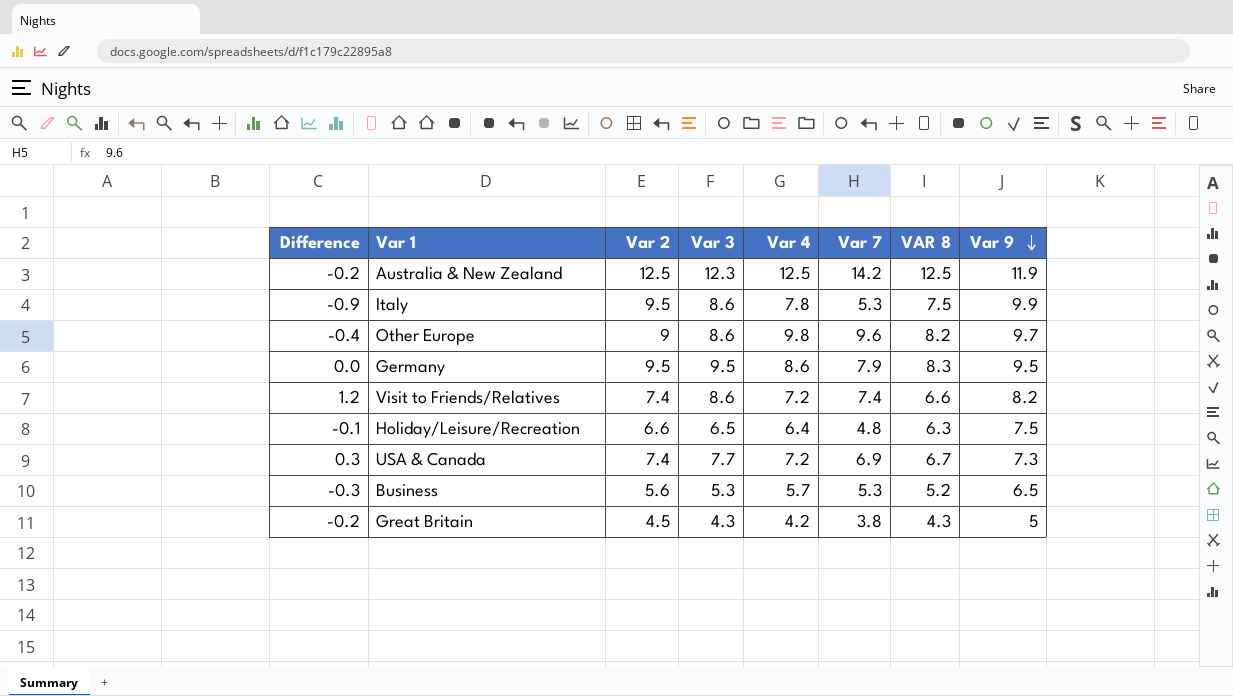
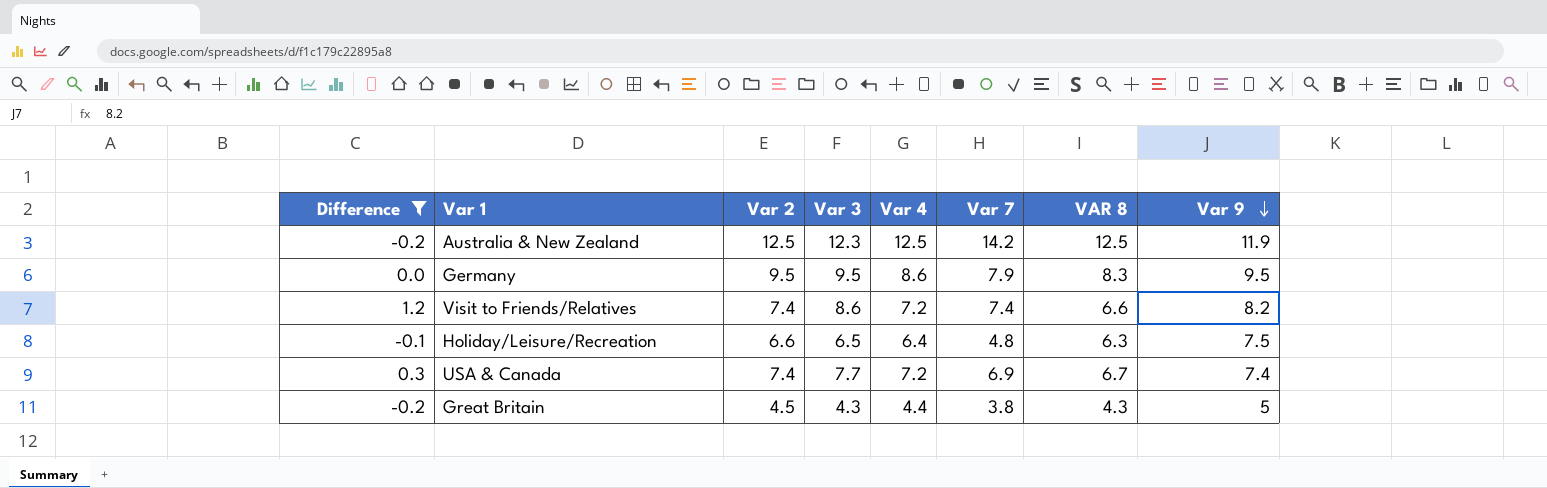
filter: none -> Difference >= -0.2
USA & Canada | Var 9: 7.3 -> 7.4
Great Britain | Var 4: 4.2 -> 4.4

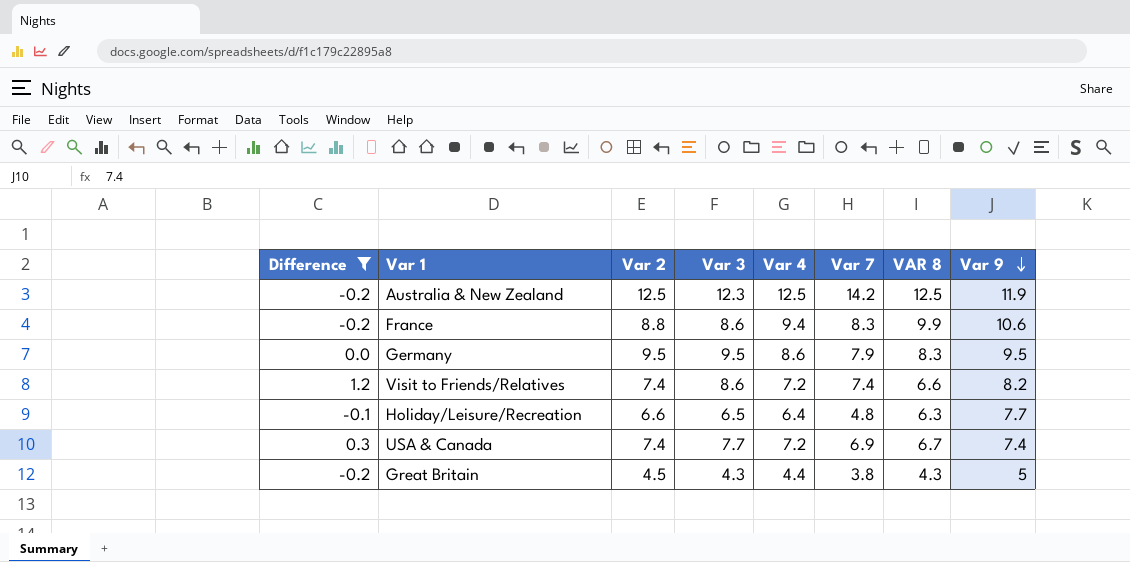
row France: none -> -0.2 | 8.8 | 8.6 | 9.4 | 8.3 | 9.9 | 10.6
Holiday/Leisure/Recreation | Var 9: 7.5 -> 7.7

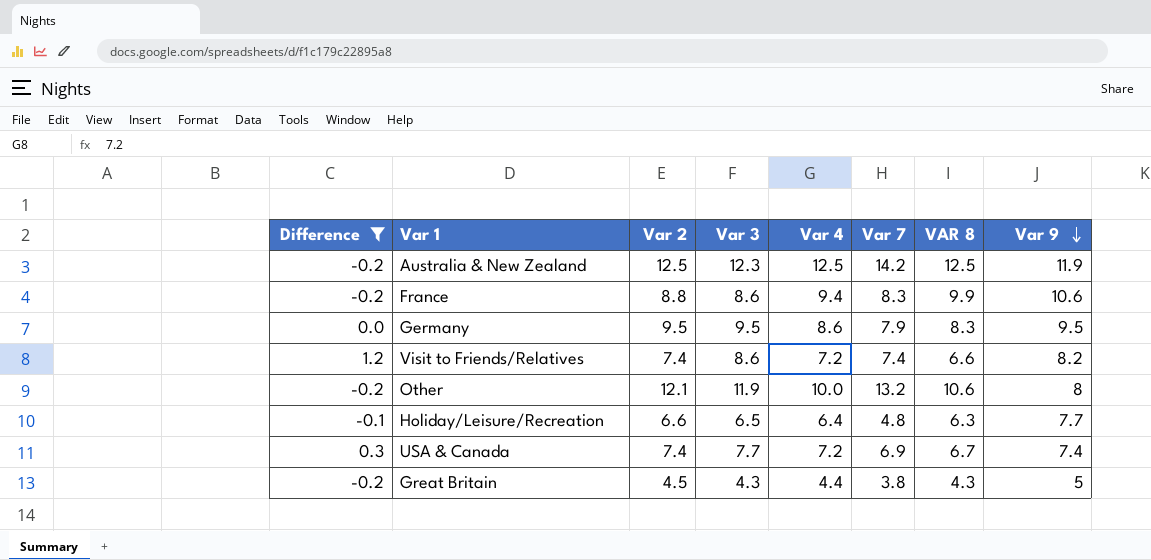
row Other: none -> -0.2 | 12.1 | 11.9 | 10.0 | 13.2 | 10.6 | 8

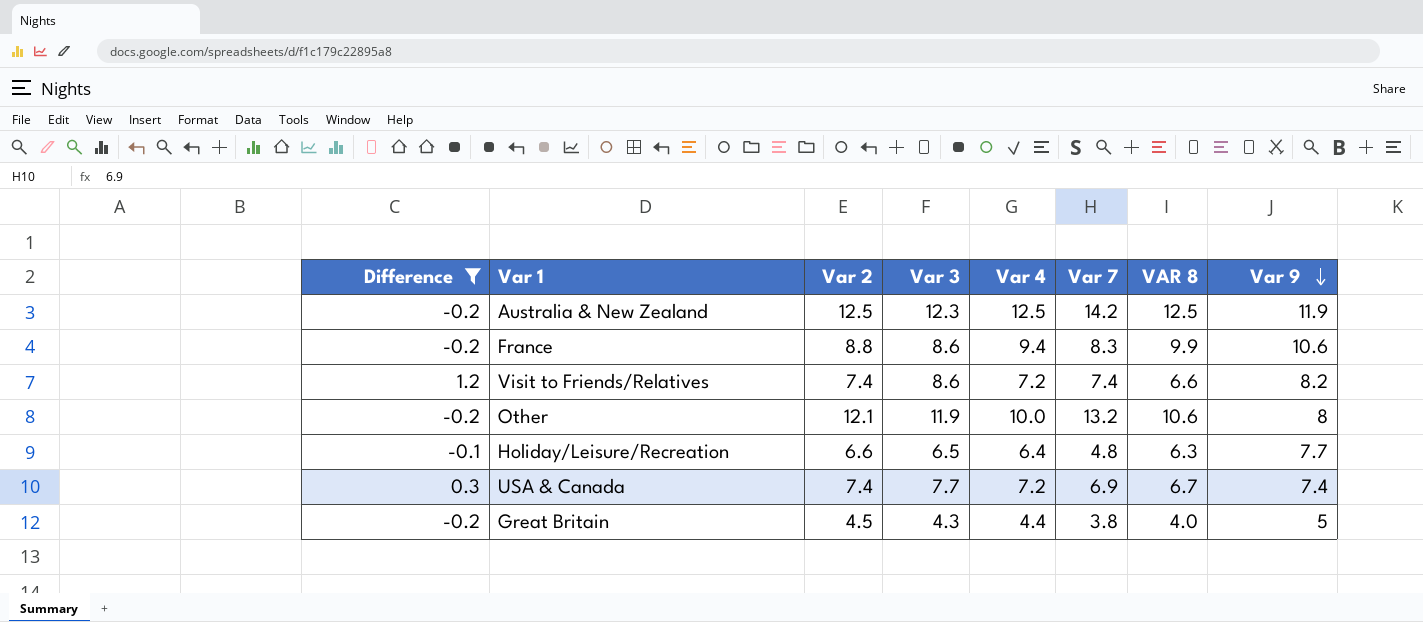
row Germany: 0.0 | 9.5 | 9.5 | 8.6 | 7.9 | 8.3 | 9.5 -> none
Great Britain | VAR 8: 4.3 -> 4.0

